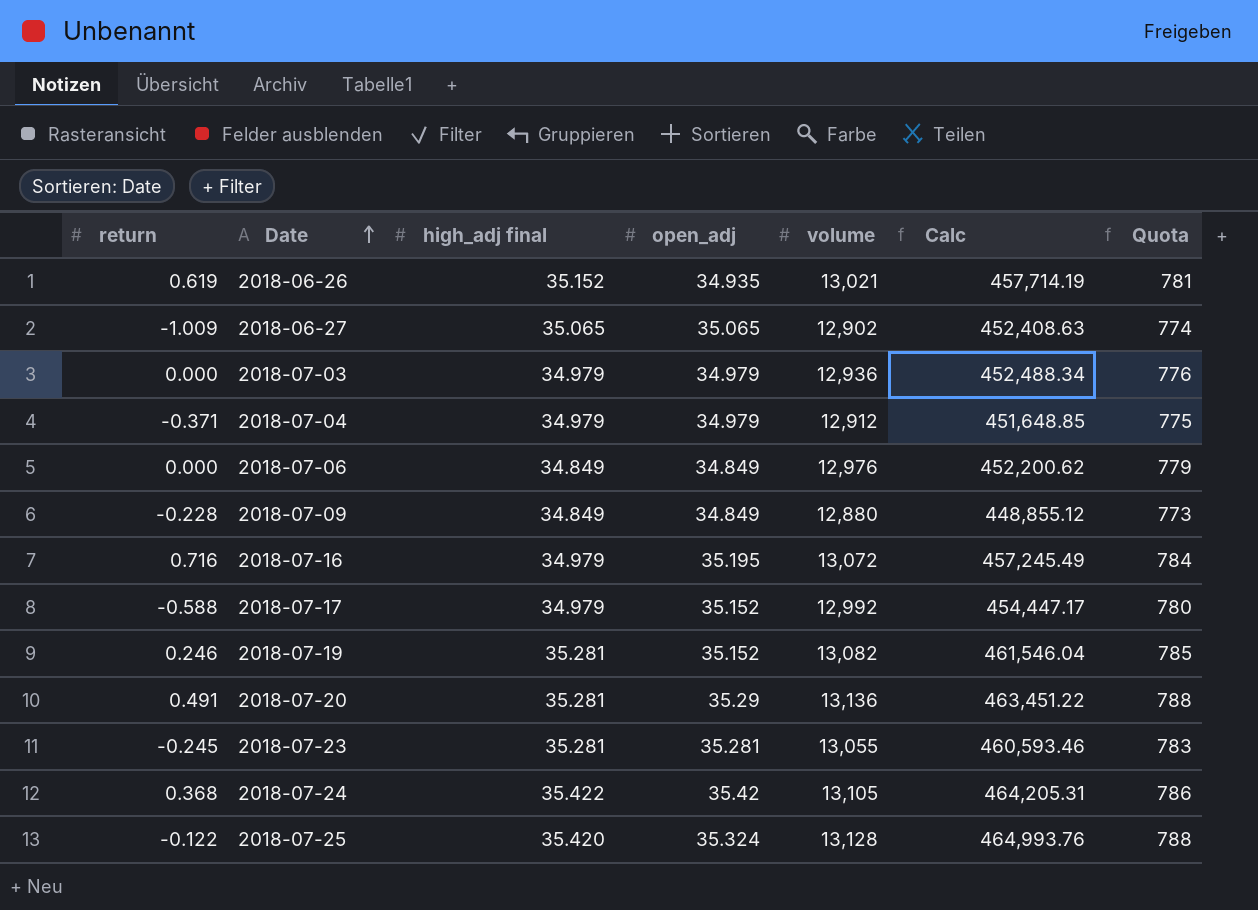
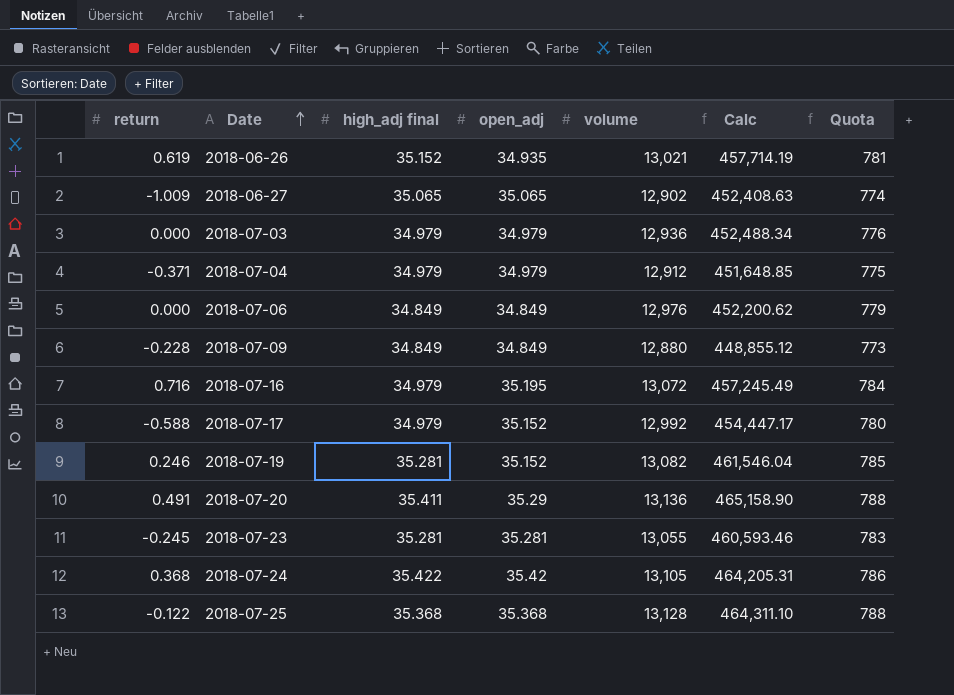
2018-07-20 | high_adj final: 35.281 -> 35.411
2018-07-20 | Calc: 463,451.22 -> 465,158.90
2018-07-25 | high_adj final: 35.420 -> 35.368
2018-07-25 | open_adj: 35.324 -> 35.368
2018-07-25 | Calc: 464,993.76 -> 464,311.10

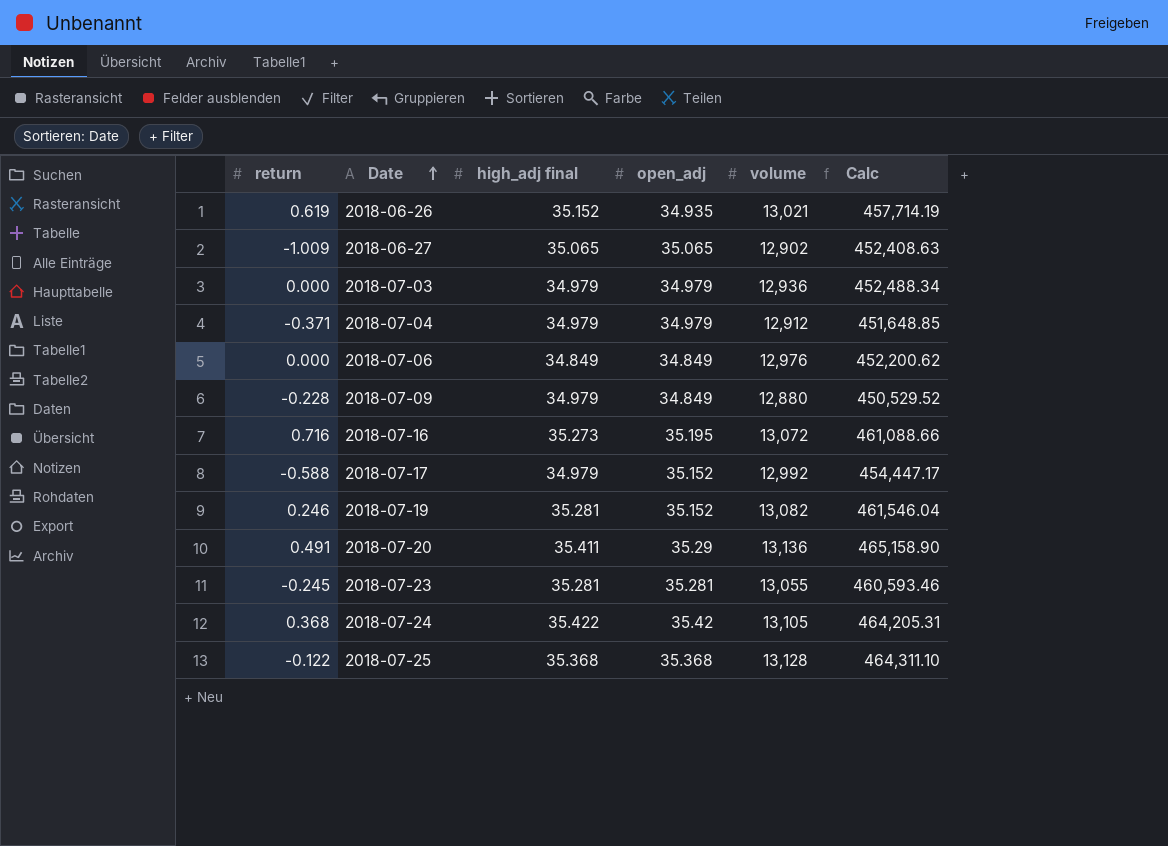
column Quota | formula: [volume] * 0.06 -> none
2018-07-09 | high_adj final: 34.849 -> 34.979
2018-07-09 | Calc: 448,855.12 -> 450,529.52
2018-07-16 | high_adj final: 34.979 -> 35.273
2018-07-16 | Calc: 457,245.49 -> 461,088.66

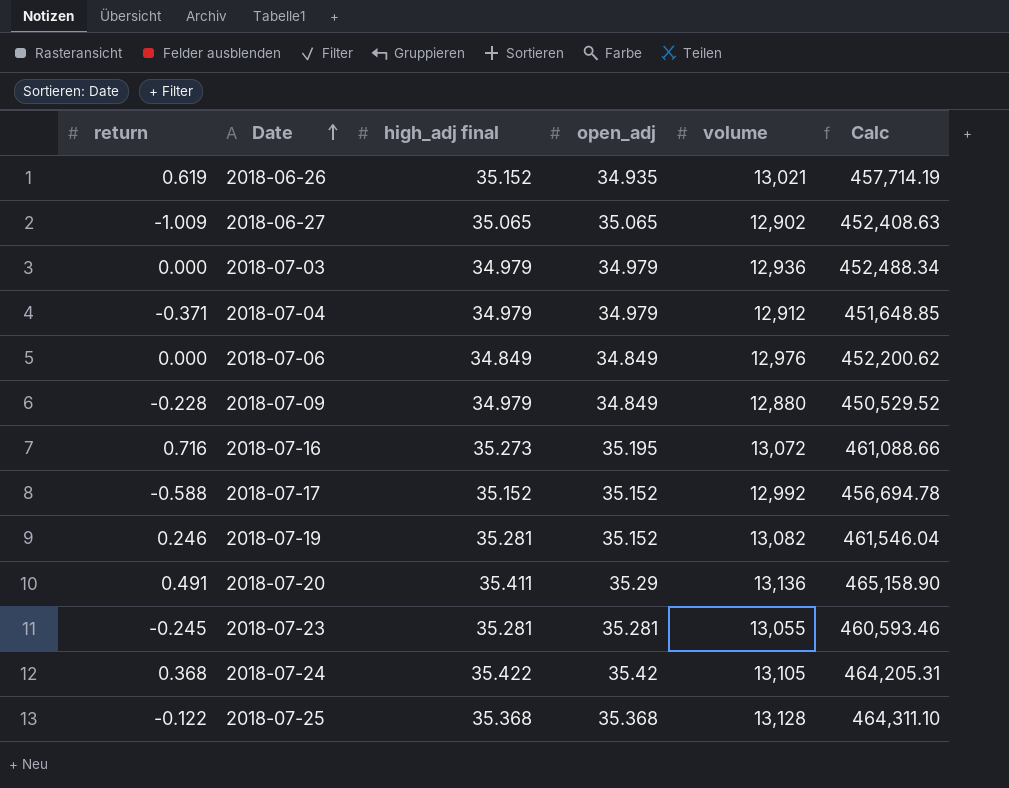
2018-07-17 | high_adj final: 34.979 -> 35.152
2018-07-17 | Calc: 454,447.17 -> 456,694.78

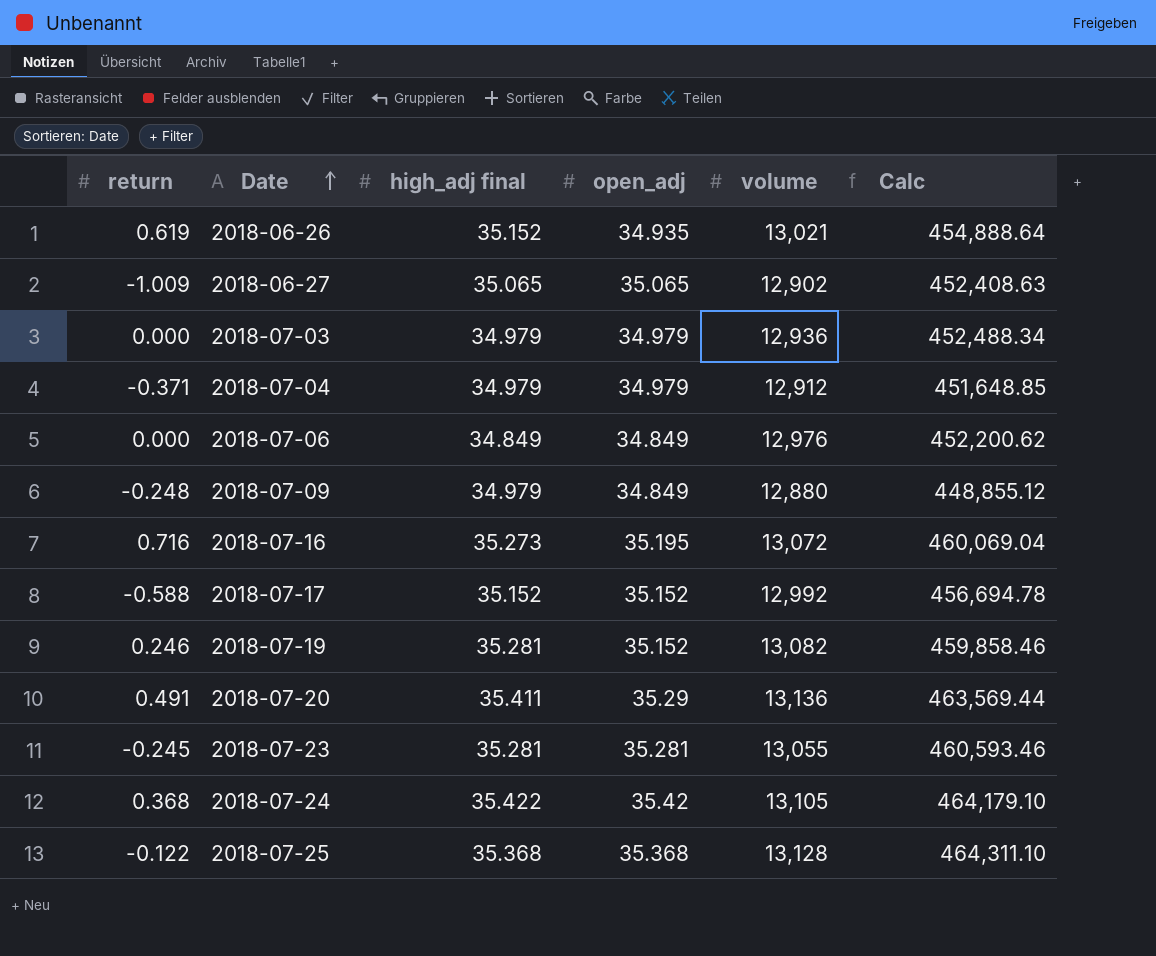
column Calc | formula: [high_adj final] * [volume] -> [open_adj] * [volume]
2018-07-09 | return: -0.228 -> -0.248

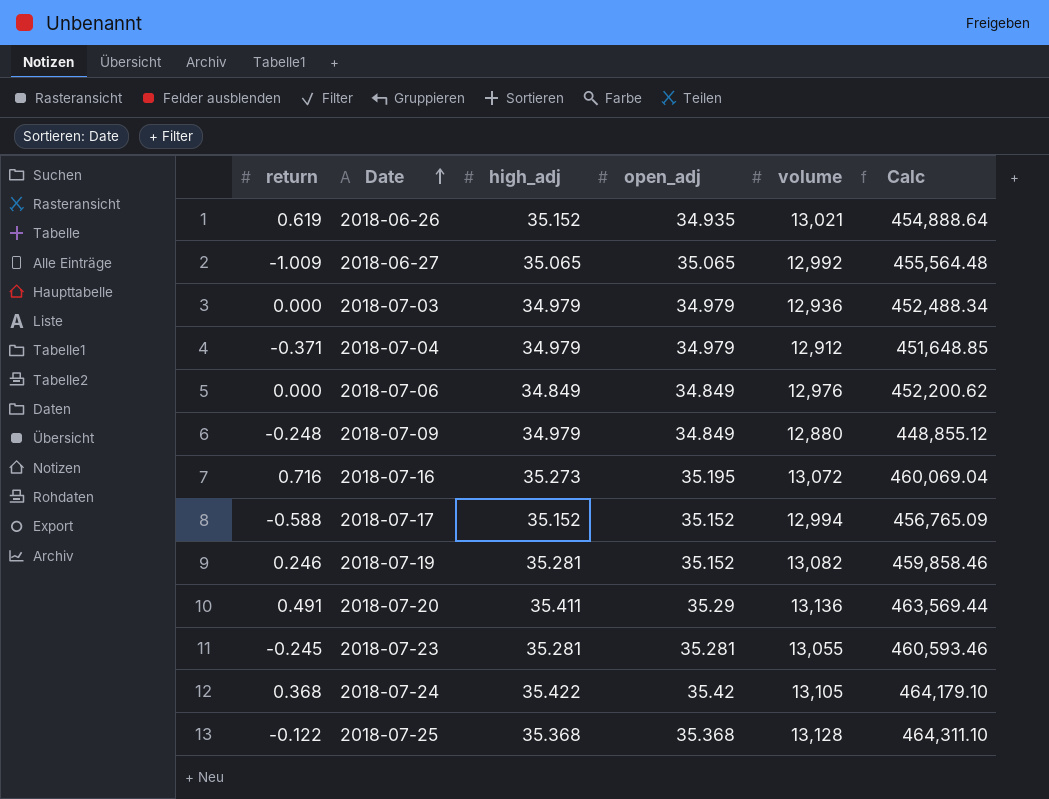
column name: high_adj final -> high_adj
2018-06-27 | volume: 12,902 -> 12,992
2018-06-27 | Calc: 452,408.63 -> 455,564.48
2018-07-17 | volume: 12,992 -> 12,994
2018-07-17 | Calc: 456,694.78 -> 456,765.09

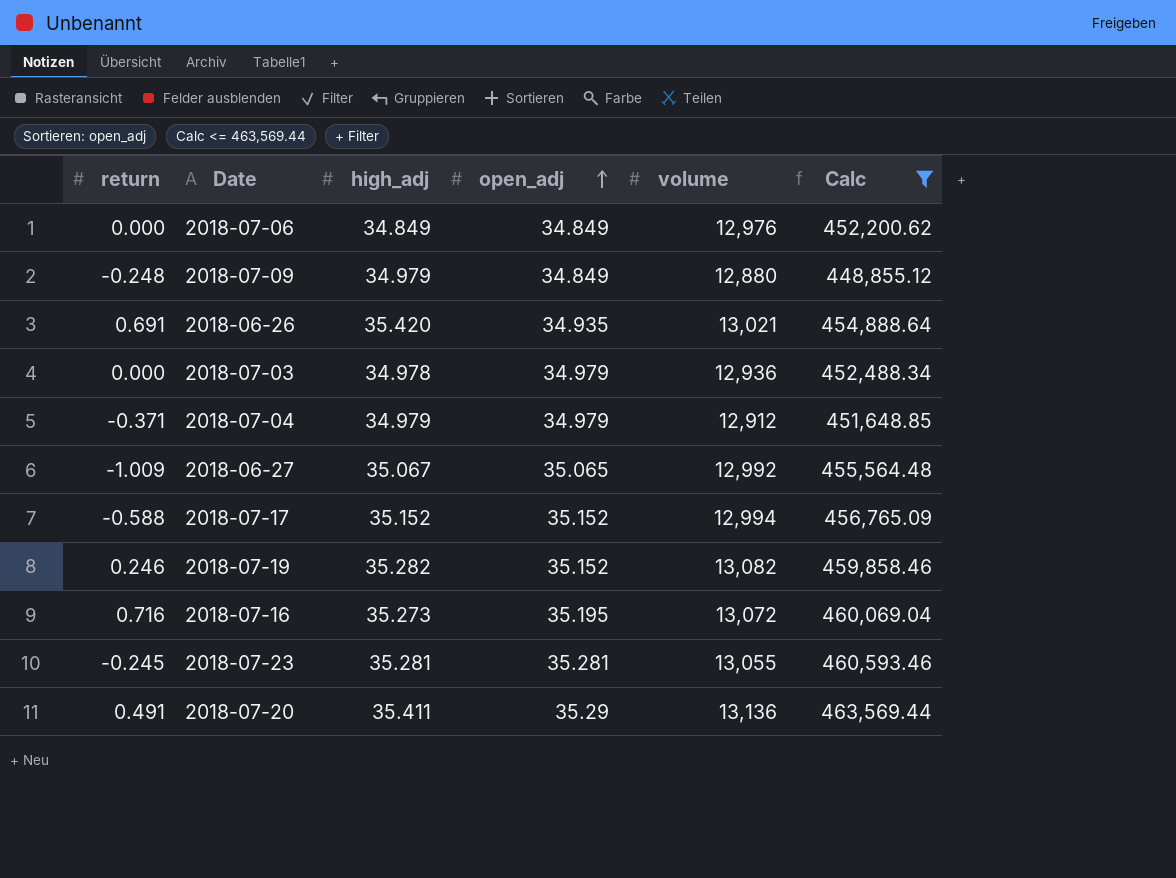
filter: none -> Calc <= 463,569.44
row order: Date ascending -> open_adj ascending
2018-06-26 | return: 0.619 -> 0.691
2018-06-26 | high_adj: 35.152 -> 35.420
2018-07-03 | high_adj: 34.979 -> 34.978
2018-06-27 | high_adj: 35.065 -> 35.067
2018-07-19 | high_adj: 35.281 -> 35.282

